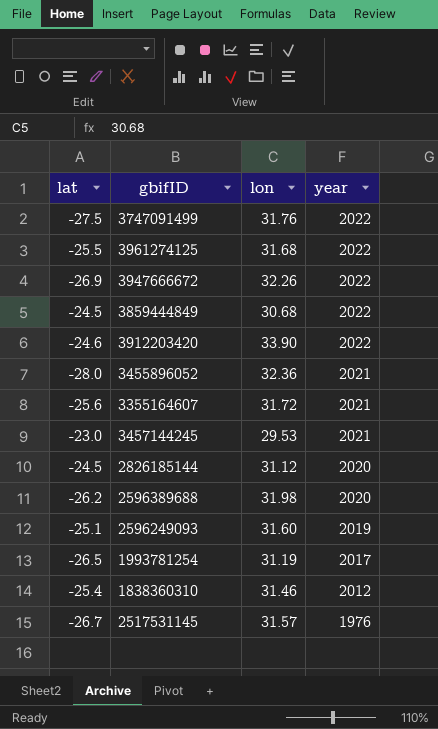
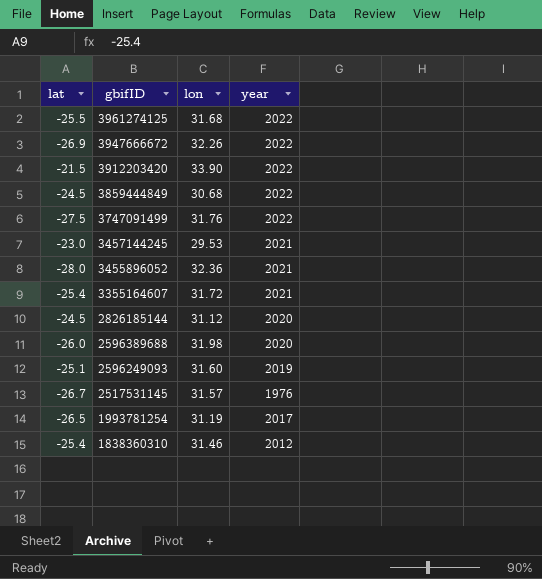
row order: year descending -> gbifID descending
3912203420 | lat: -24.6 -> -21.5
3355164607 | lat: -25.6 -> -25.4
2596389688 | lat: -26.2 -> -26.0

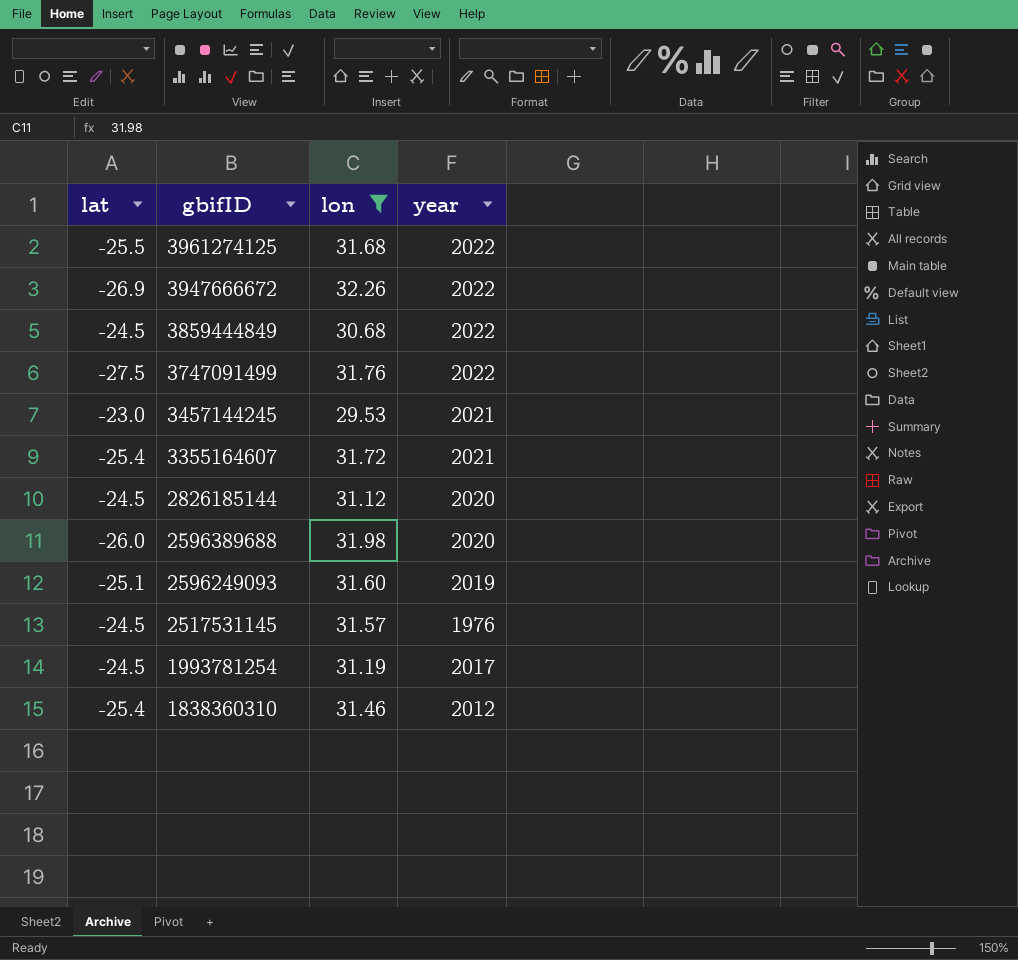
filter: none -> lon <= 32.26
2517531145 | lat: -26.7 -> -24.5
1993781254 | lat: -26.5 -> -24.5

